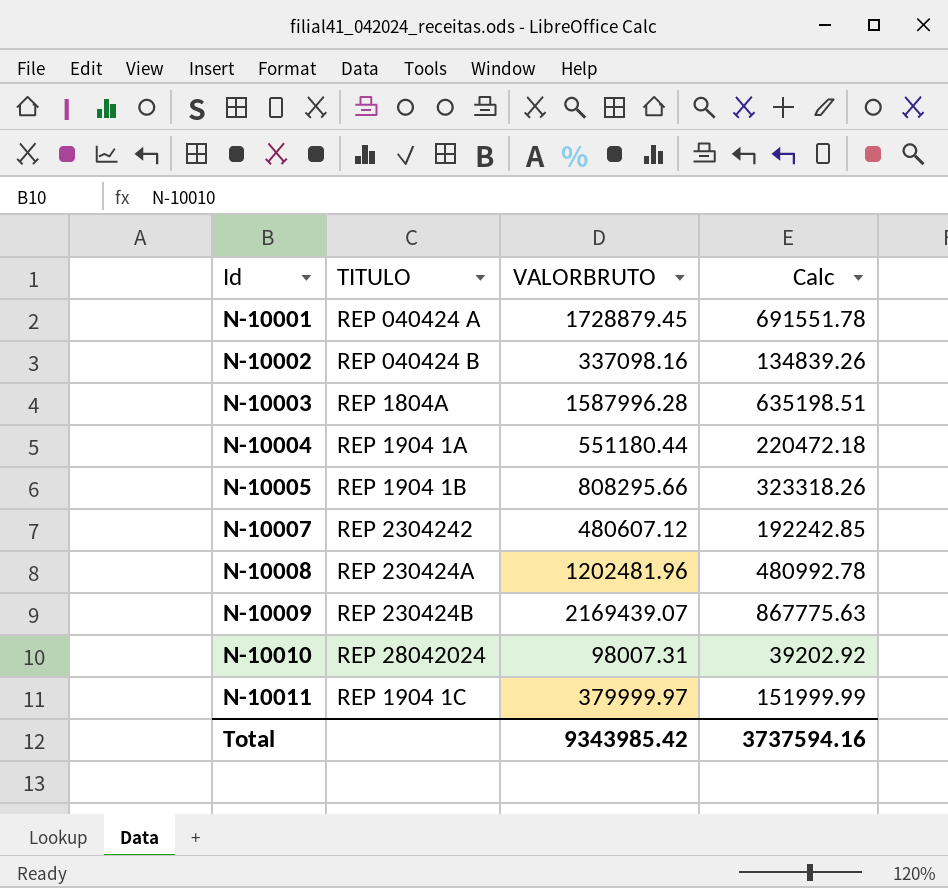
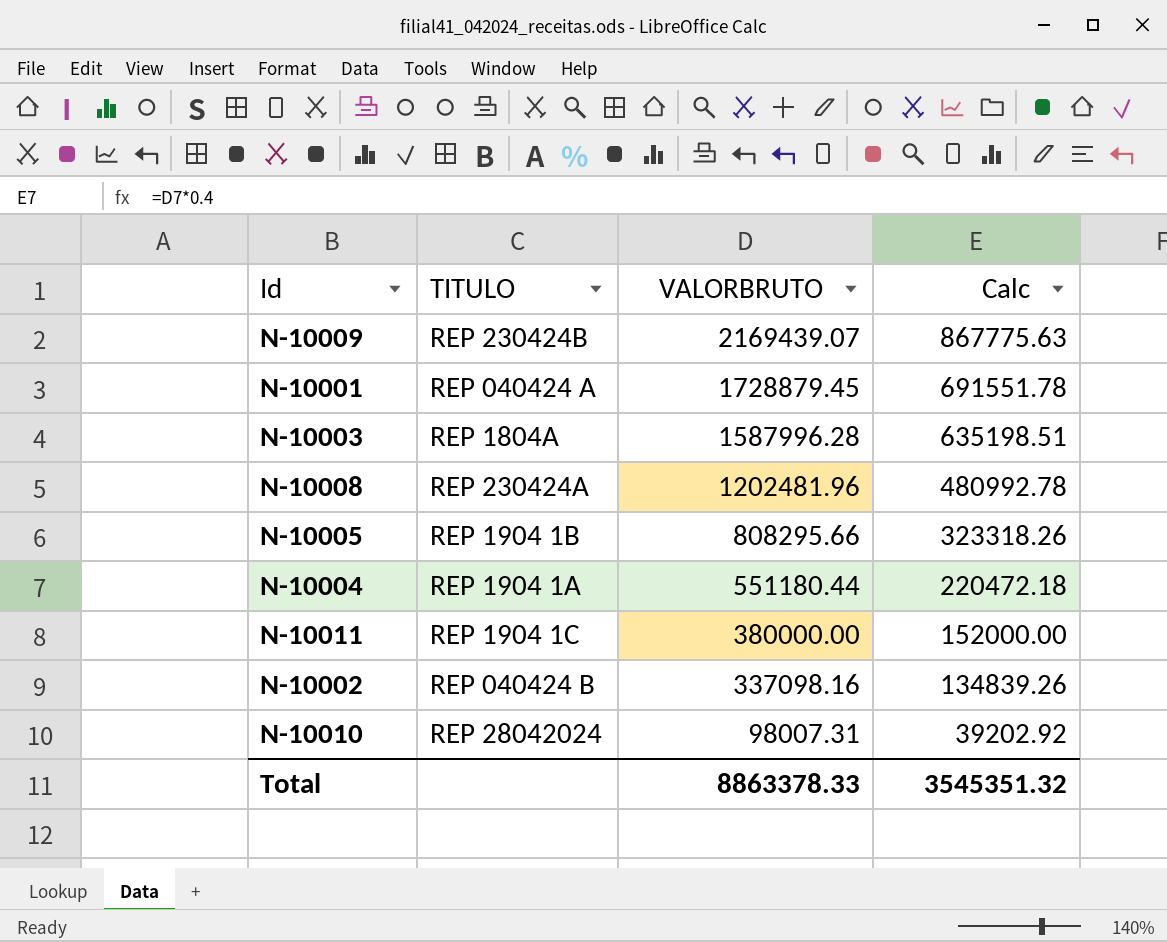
row order: Id ascending -> VALORBRUTO descending
row N-10007: REP 2304242 | 480607.12 | 192242.85 -> none
N-10011 | VALORBRUTO: 379999.97 -> 380000.00
N-10011 | Calc: 151999.99 -> 152000.00
Total | VALORBRUTO: 9343985.42 -> 8863378.33
Total | Calc: 3737594.16 -> 3545351.32

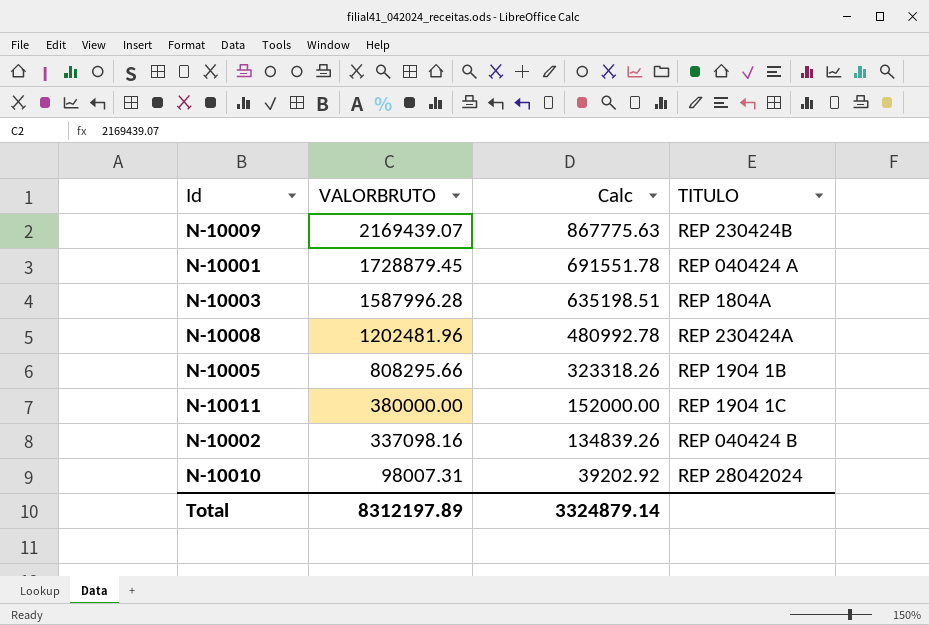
column TITULO | position: 2 -> 4
row N-10004: REP 1904 1A | 551180.44 | 220472.18 -> none
Total | VALORBRUTO: 8863378.33 -> 8312197.89
Total | Calc: 3545351.32 -> 3324879.14

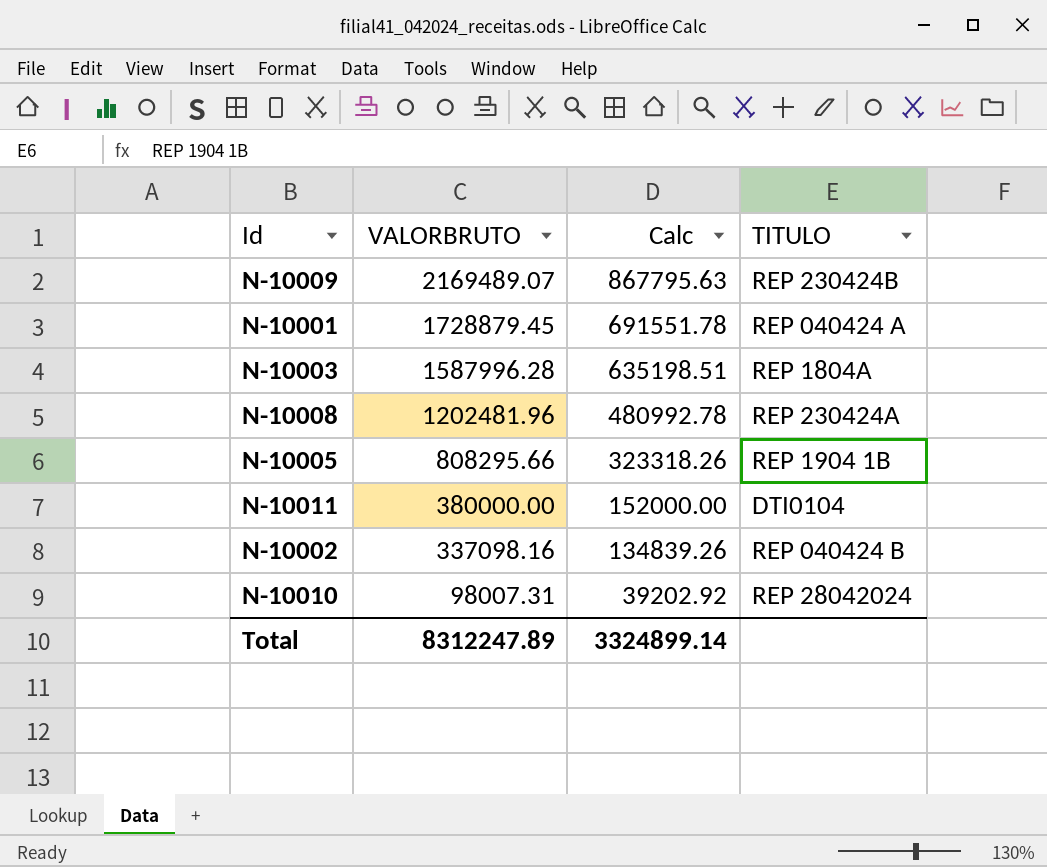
N-10009 | VALORBRUTO: 2169439.07 -> 2169489.07
N-10009 | Calc: 867775.63 -> 867795.63
N-10011 | TITULO: REP 1904 1C -> DTI0104
Total | VALORBRUTO: 8312197.89 -> 8312247.89
Total | Calc: 3324879.14 -> 3324899.14

